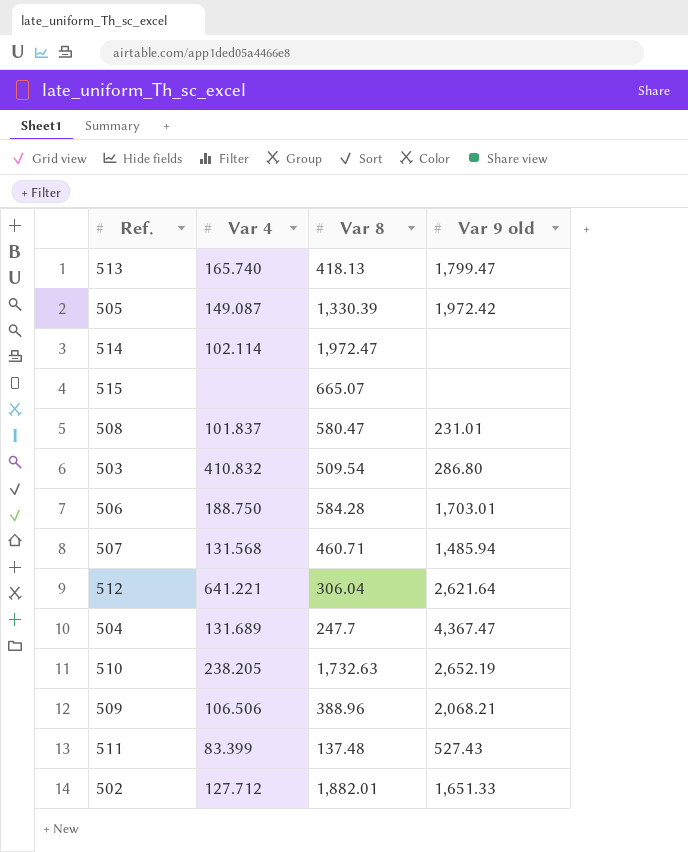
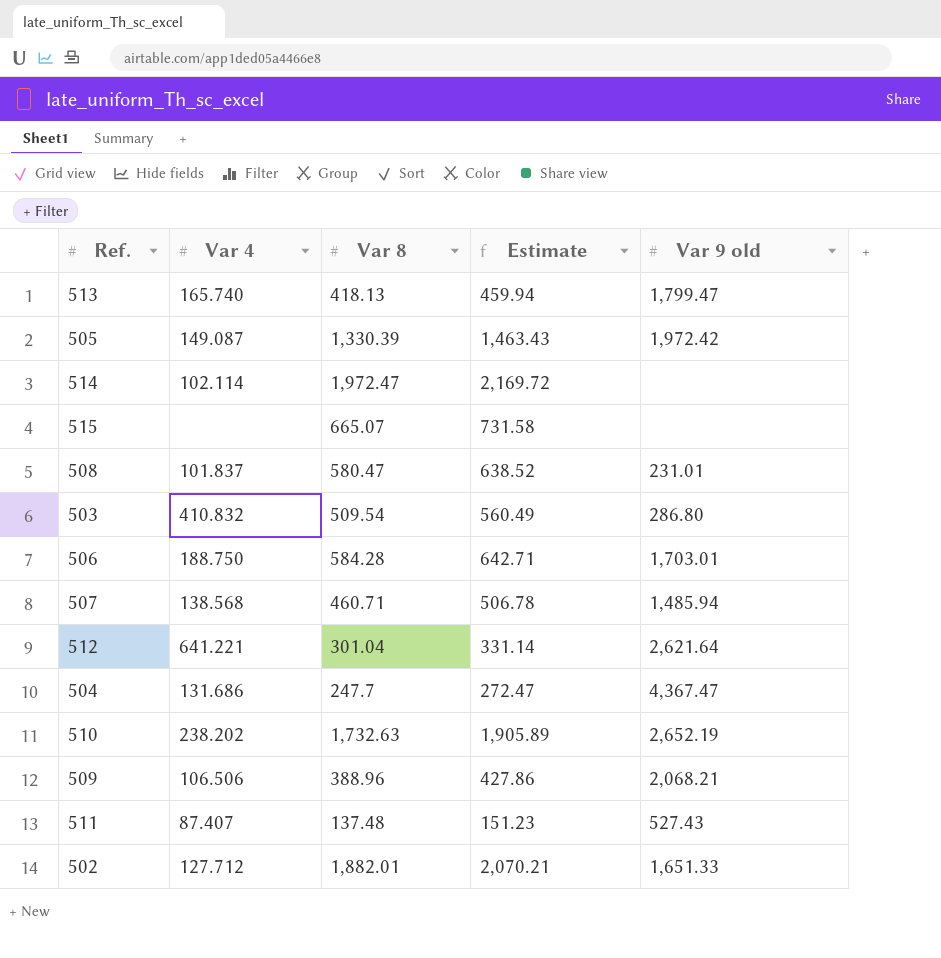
column Estimate | formula: none -> [Var 8] * 1.1
507 | Var 4: 131.568 -> 138.568
512 | Var 8: 306.04 -> 301.04
504 | Var 4: 131.689 -> 131.686
510 | Var 4: 238.205 -> 238.202
511 | Var 4: 83.399 -> 87.407

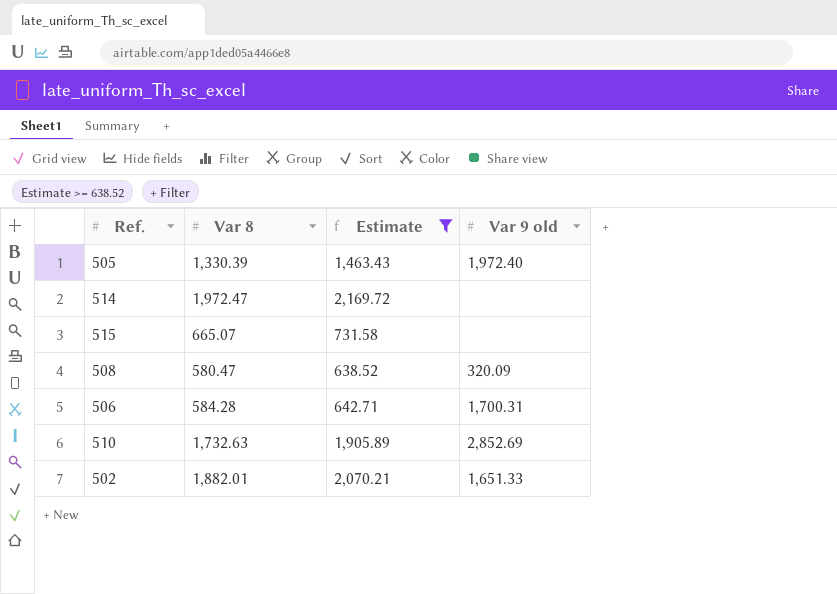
filter: none -> Estimate >= 638.52
column Var 4 | position: 2 -> none
505 | Var 9 old: 1,972.42 -> 1,972.40
508 | Var 9 old: 231.01 -> 320.09
506 | Var 9 old: 1,703.01 -> 1,700.31
510 | Var 9 old: 2,652.19 -> 2,852.69

